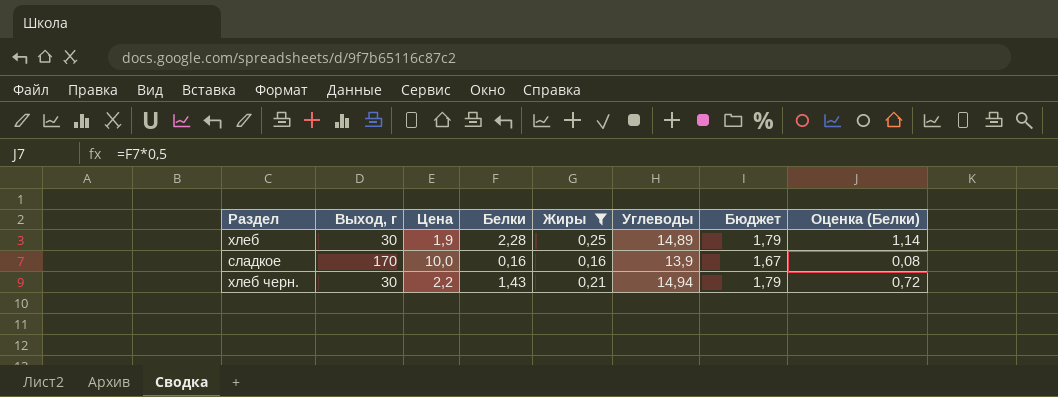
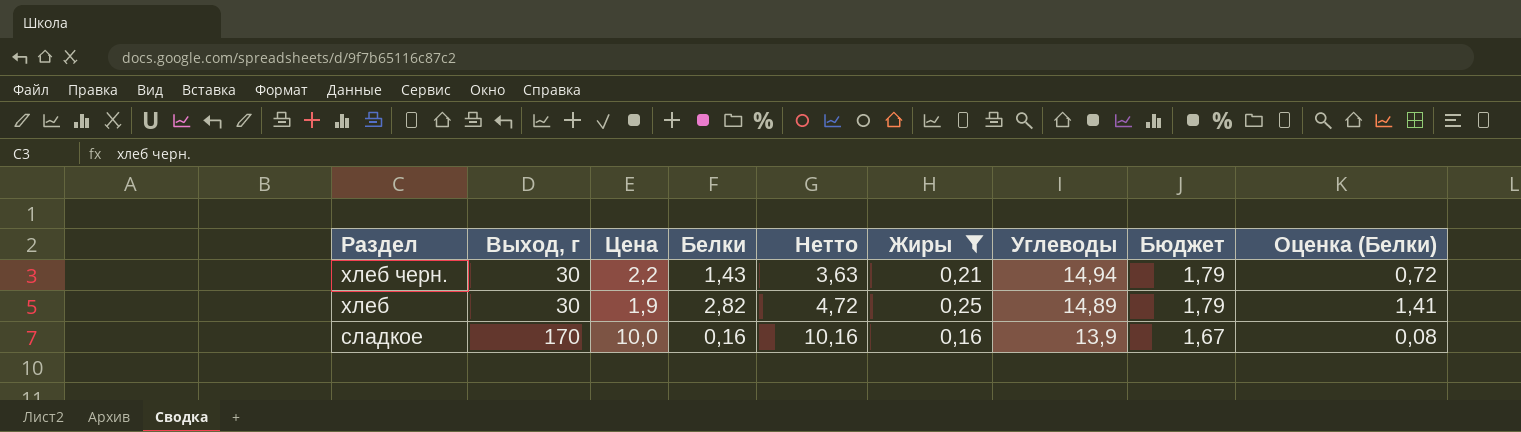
row order: none -> Раздел descending
column Нетто | formula: none -> [Цена] + [Белки]
хлеб | Белки: 2,28 -> 2,82
хлеб | Оценка (Белки): 1,14 -> 1,41

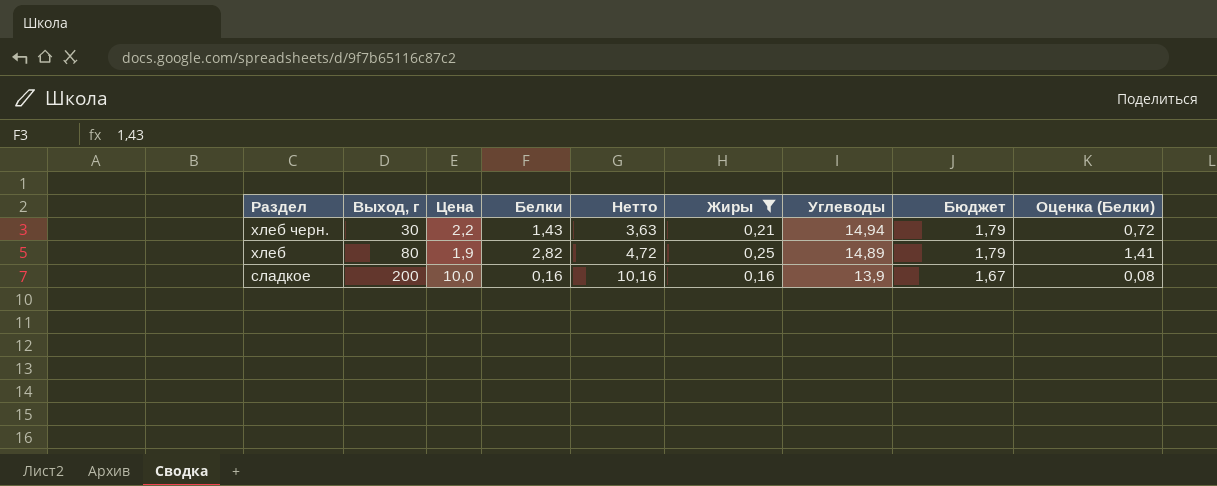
хлеб | Выход, г: 30 -> 80
сладкое | Выход, г: 170 -> 200

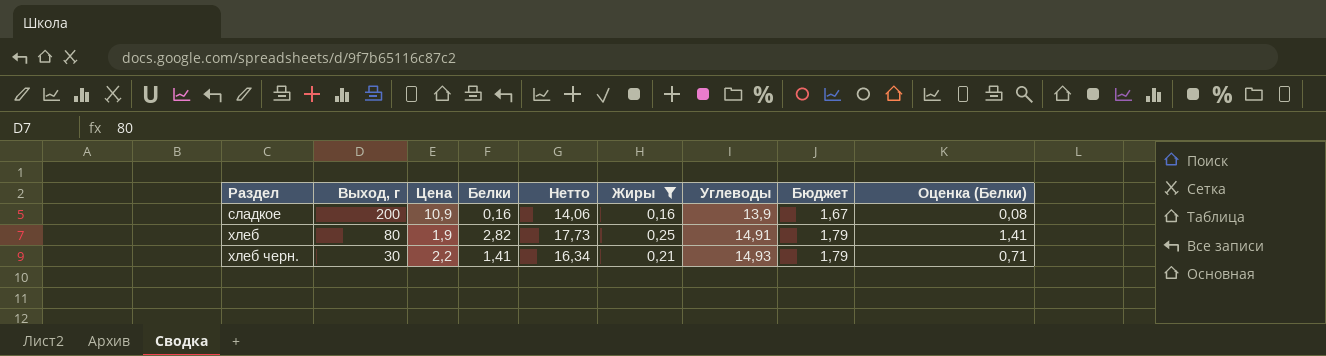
row order: Раздел descending -> Раздел ascending
column Нетто | formula: [Цена] + [Белки] -> [Белки] + [Углеводы]
сладкое | Цена: 10,0 -> 10,9
хлеб | Углеводы: 14,89 -> 14,91
хлеб черн. | Белки: 1,43 -> 1,41
хлеб черн. | Углеводы: 14,94 -> 14,93
хлеб черн. | Оценка (Белки): 0,72 -> 0,71

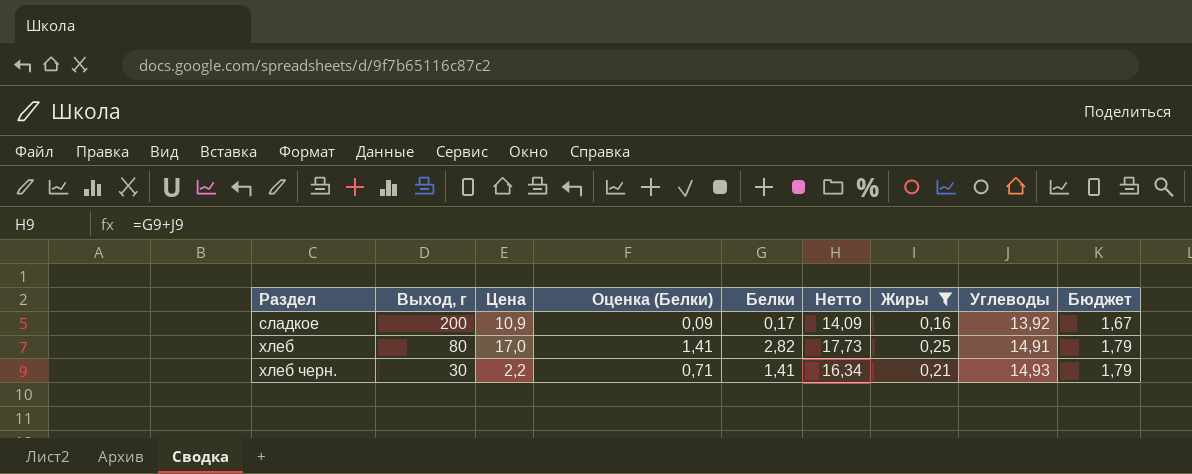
column Оценка (Белки) | position: 9 -> 4
сладкое | Оценка (Белки): 0,08 -> 0,09
сладкое | Белки: 0,16 -> 0,17
сладкое | Нетто: 14,06 -> 14,09
сладкое | Углеводы: 13,9 -> 13,92
хлеб | Цена: 1,9 -> 17,0

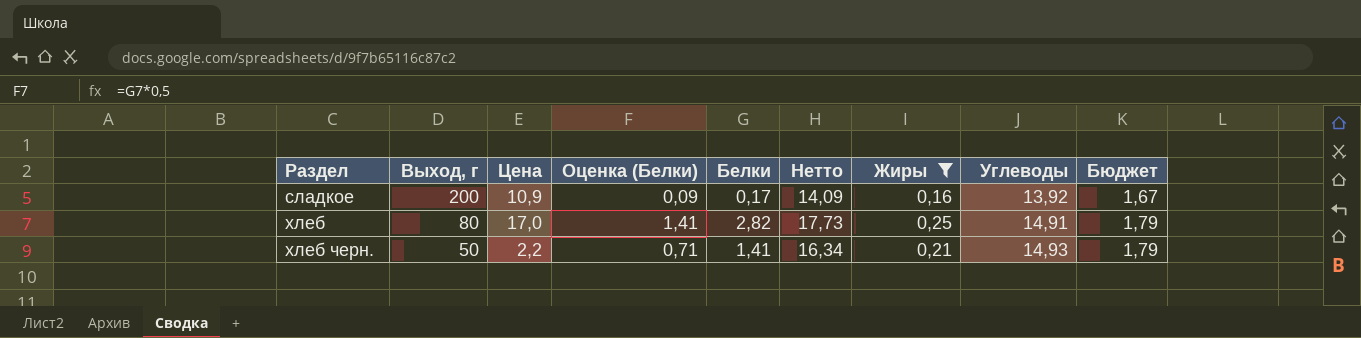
хлеб черн. | Выход, г: 30 -> 50

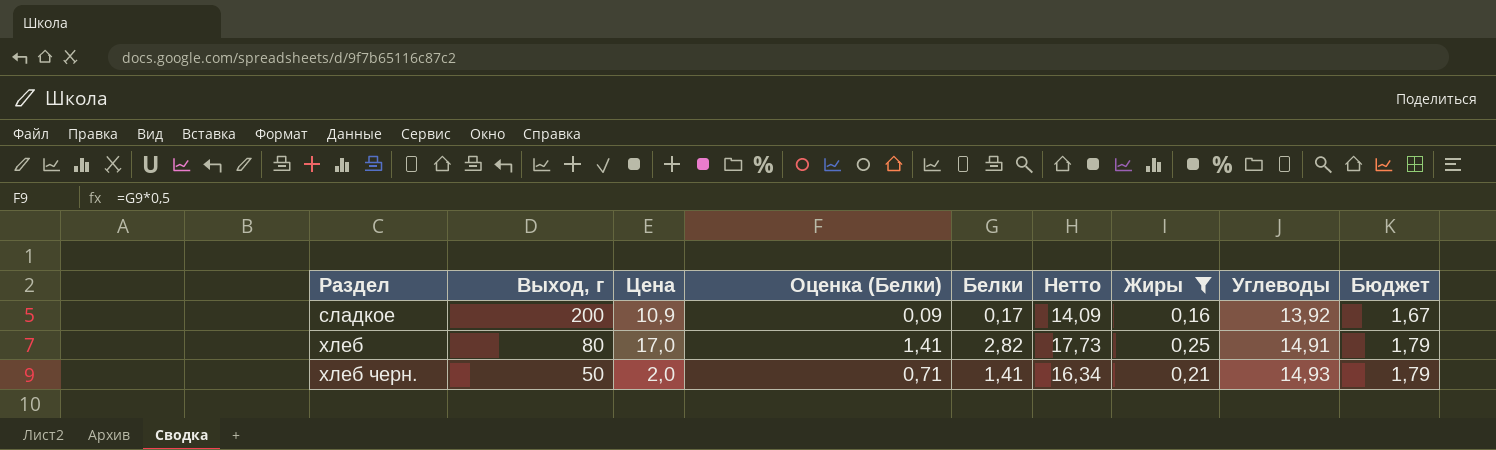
хлеб черн. | Цена: 2,2 -> 2,0

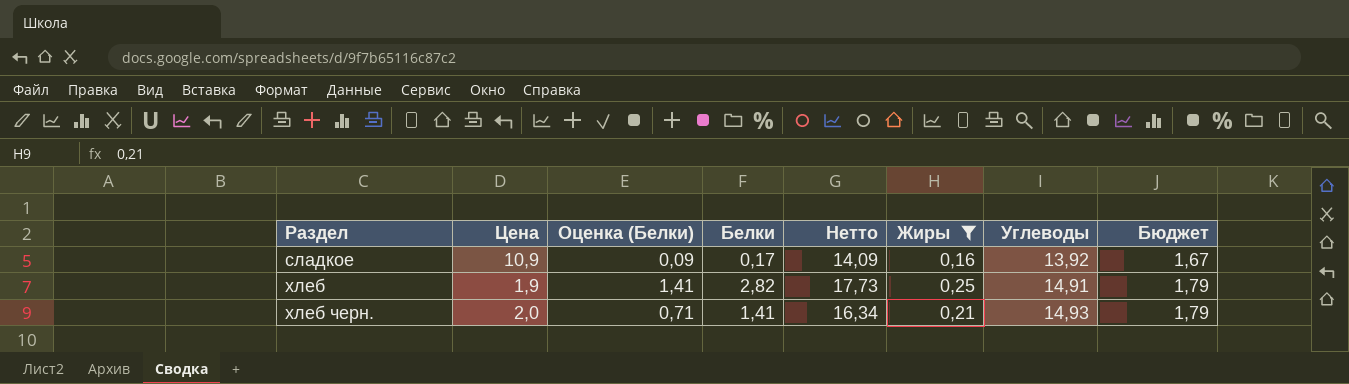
column Выход, г | position: 2 -> none
хлеб | Цена: 17,0 -> 1,9

